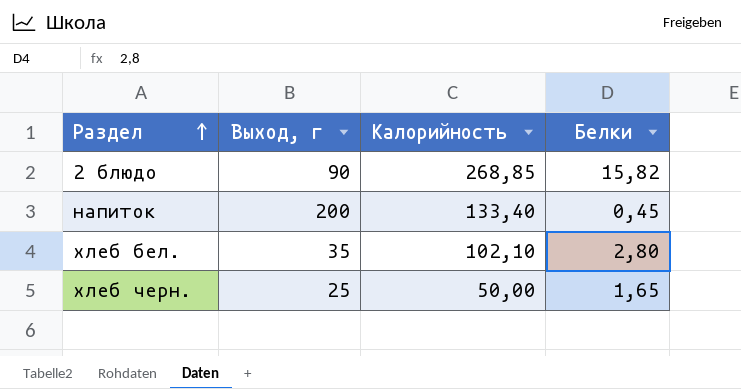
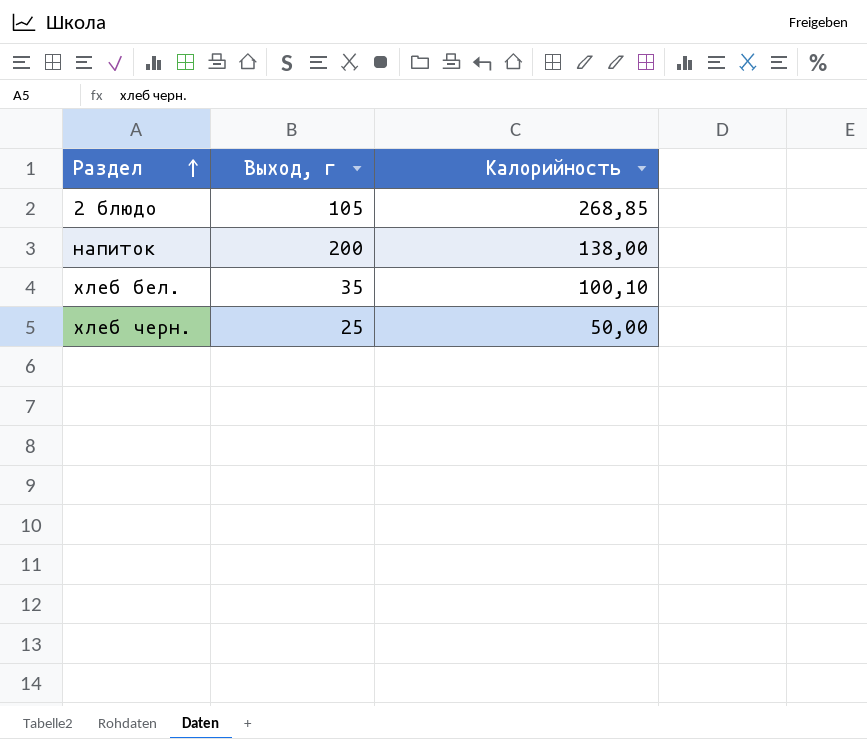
column Белки | position: 4 -> none
2 блюдо | Выход, г: 90 -> 105
напиток | Калорийность: 133,40 -> 138,00
хлеб бел. | Калорийность: 102,10 -> 100,10

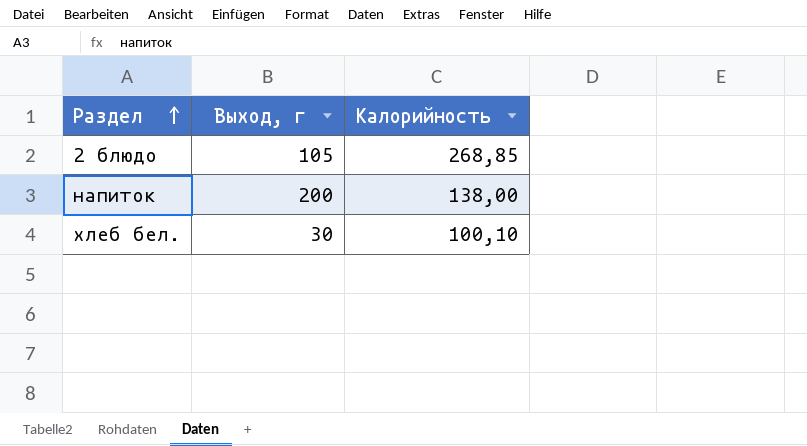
row хлеб черн.: 25 | 50,00 -> none
хлеб бел. | Выход, г: 35 -> 30

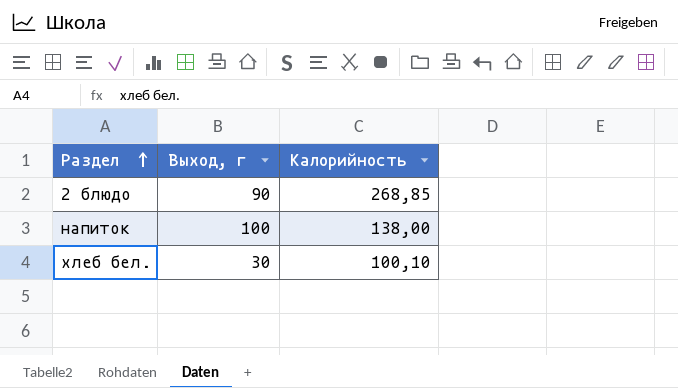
2 блюдо | Выход, г: 105 -> 90
напиток | Выход, г: 200 -> 100

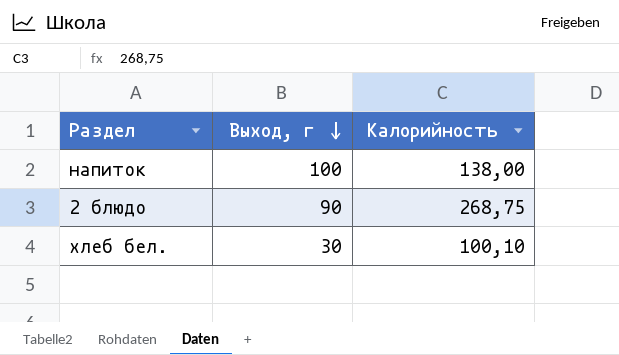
row order: Раздел ascending -> Выход, г descending
2 блюдо | Калорийность: 268,85 -> 268,75

